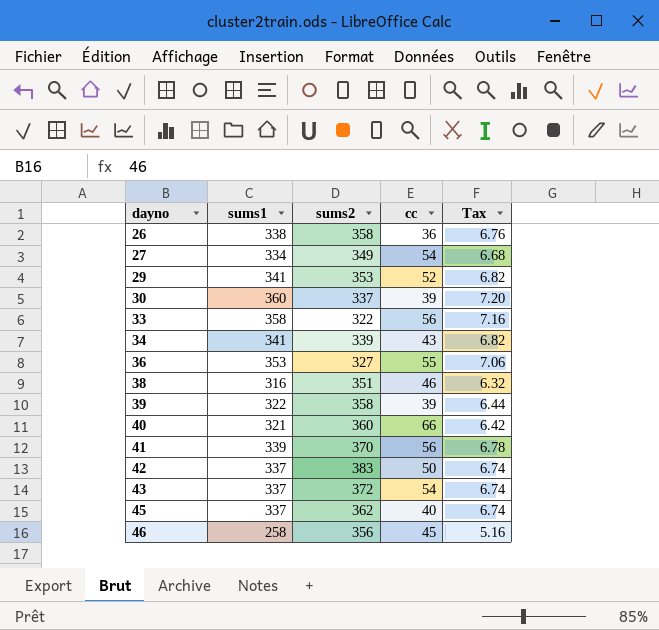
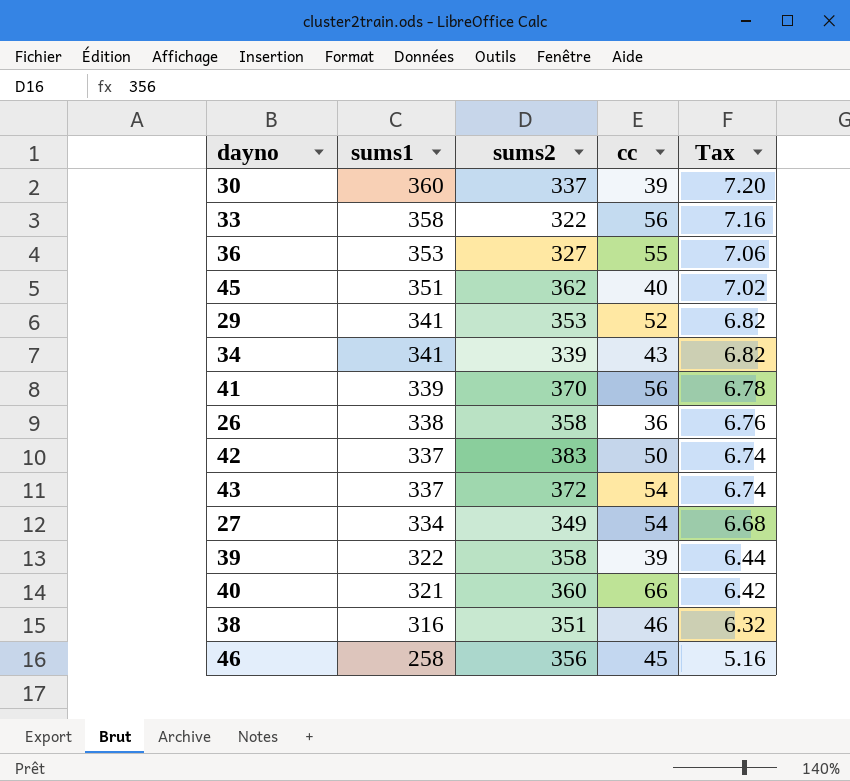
row order: dayno ascending -> sums1 descending
45 | sums1: 337 -> 351
45 | Tax: 6.74 -> 7.02

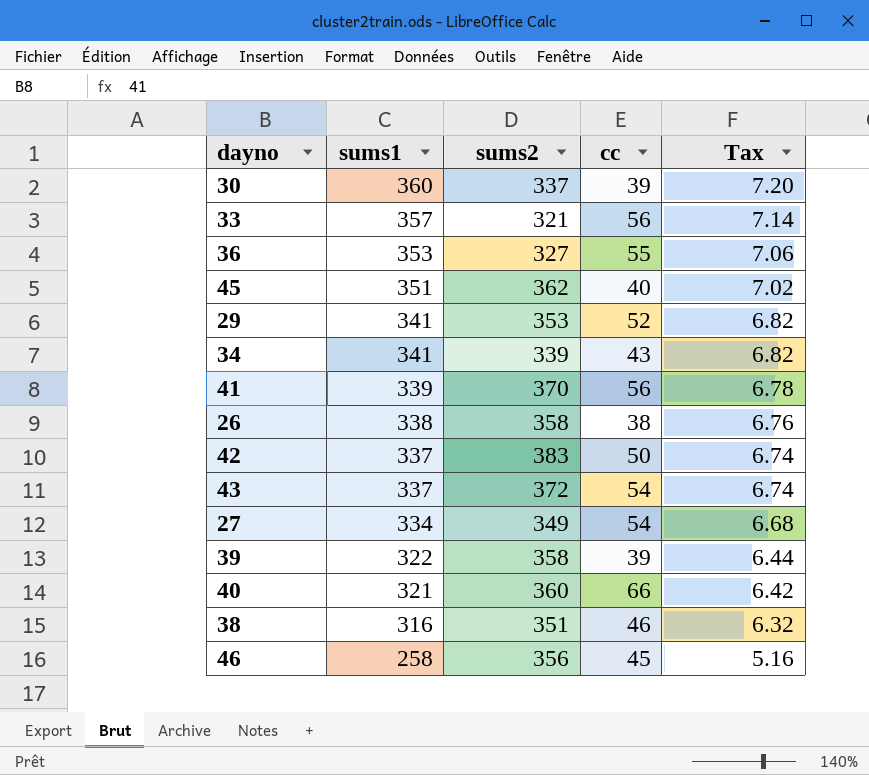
33 | sums1: 358 -> 357
33 | sums2: 322 -> 321
33 | Tax: 7.16 -> 7.14
26 | cc: 36 -> 38

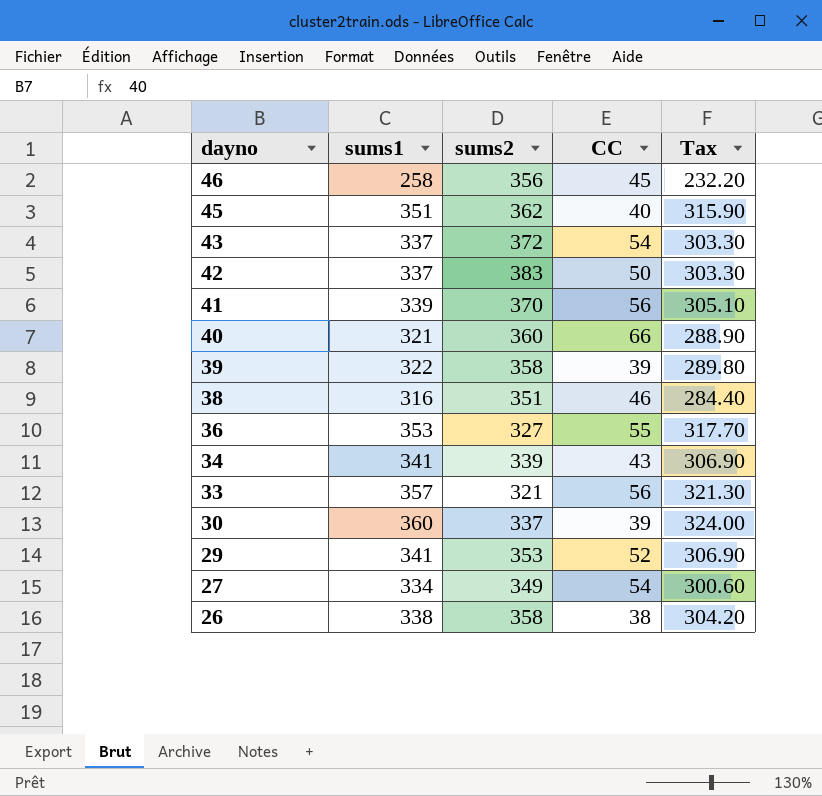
row order: sums1 descending -> dayno descending
column name: cc -> CC
column Tax | formula: [sums1] * 0.02 -> [sums1] * 0.9

